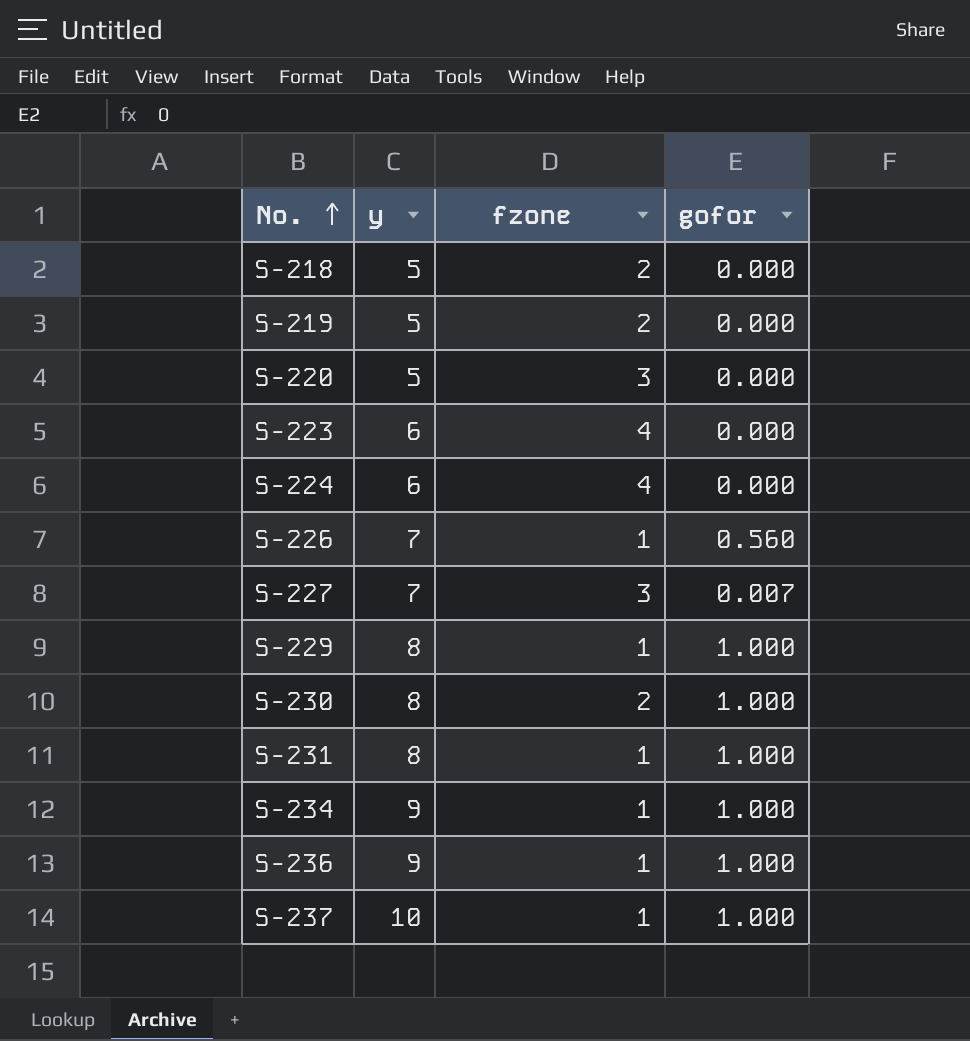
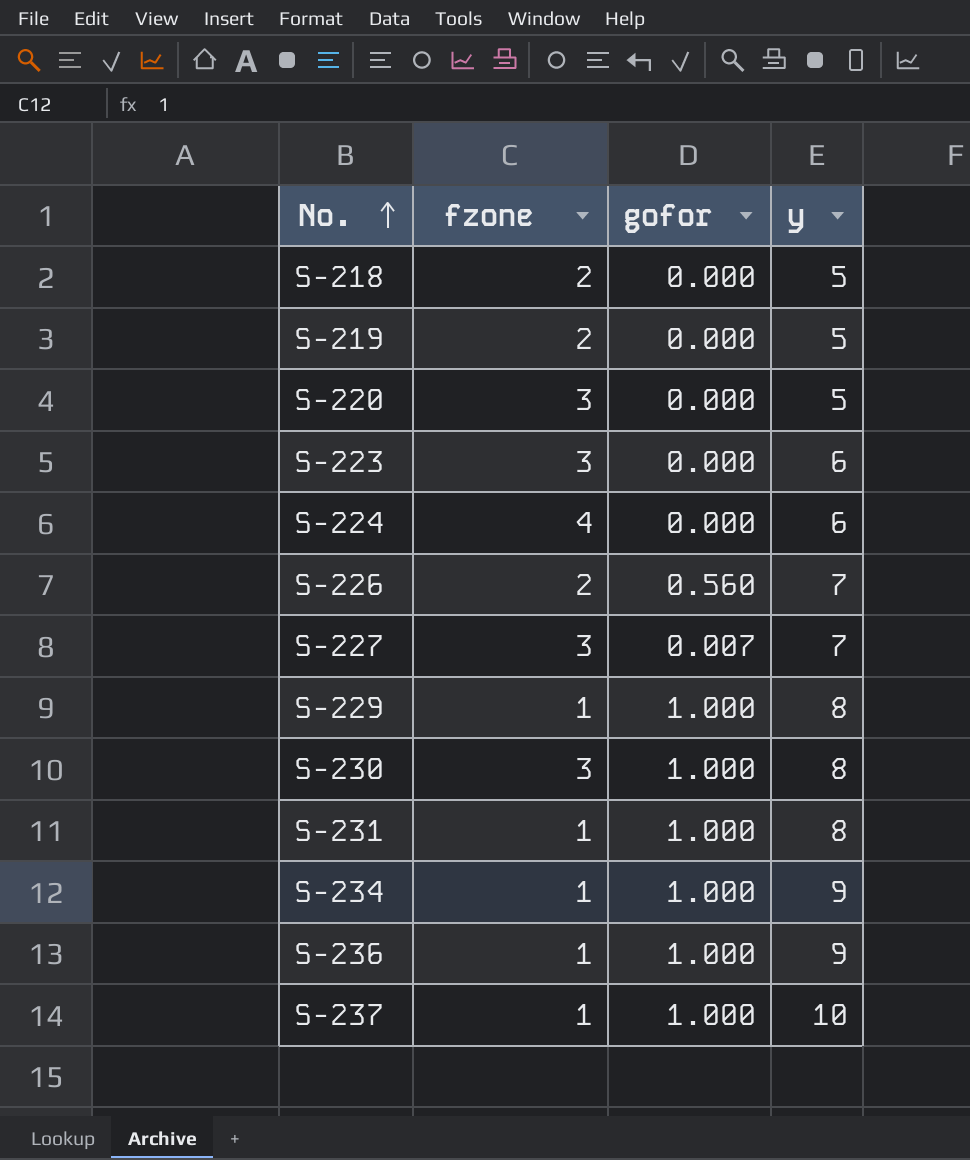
column y | position: 2 -> 4
S-223 | fzone: 4 -> 3
S-226 | fzone: 1 -> 2
S-230 | fzone: 2 -> 3

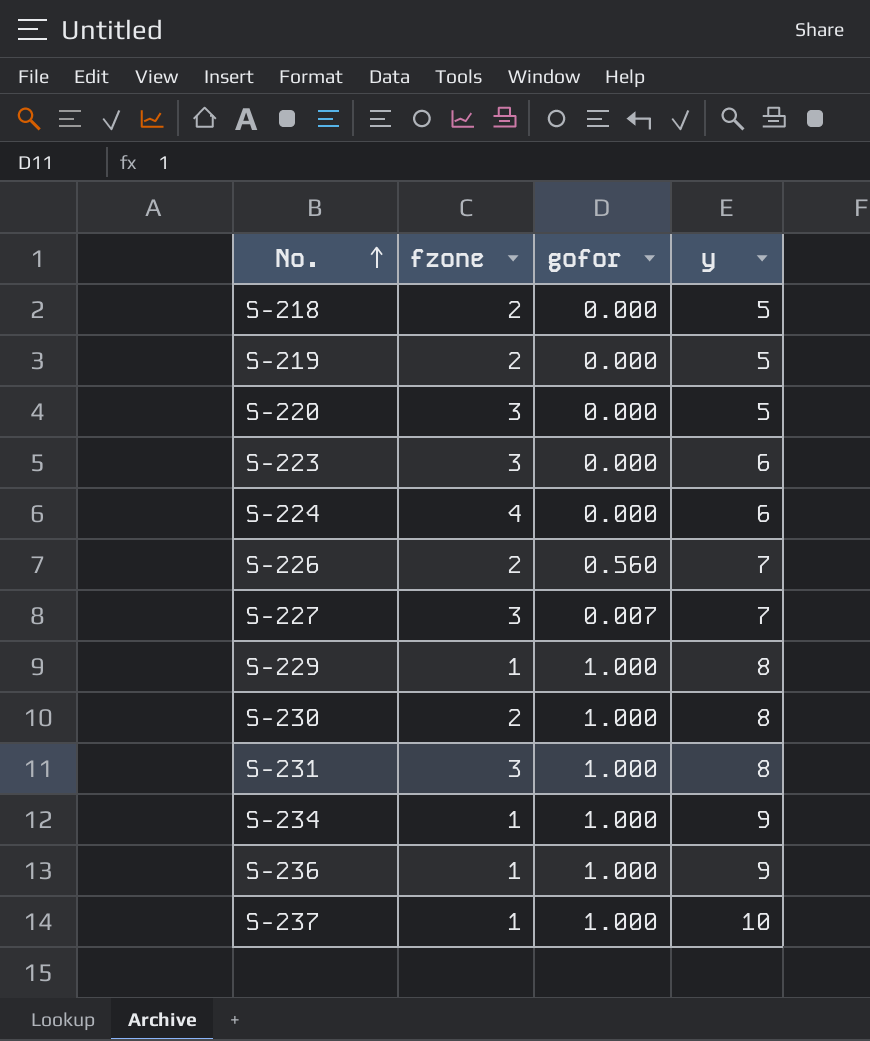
S-230 | fzone: 3 -> 2
S-231 | fzone: 1 -> 3

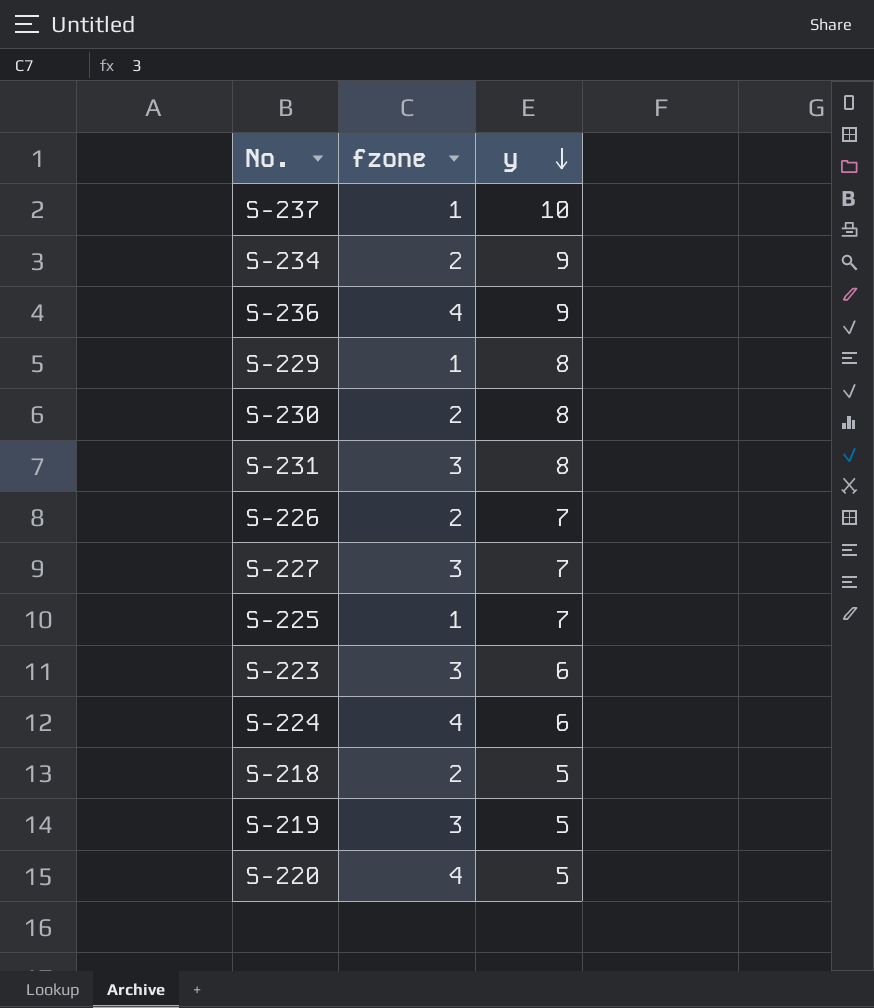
row order: No. ascending -> y descending
column gofor | position: 3 -> none
S-234 | fzone: 1 -> 2
S-236 | fzone: 1 -> 4
row S-225: none -> 1 | 7
S-219 | fzone: 2 -> 3
S-220 | fzone: 3 -> 4

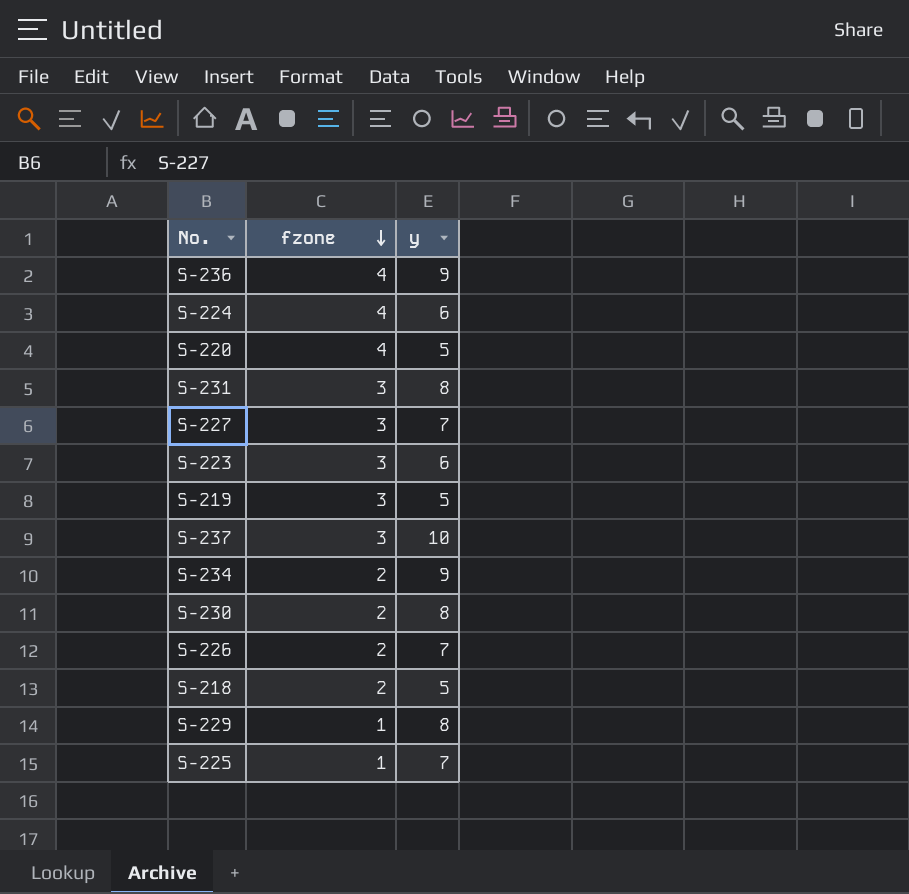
row order: y descending -> fzone descending
S-237 | fzone: 1 -> 3

